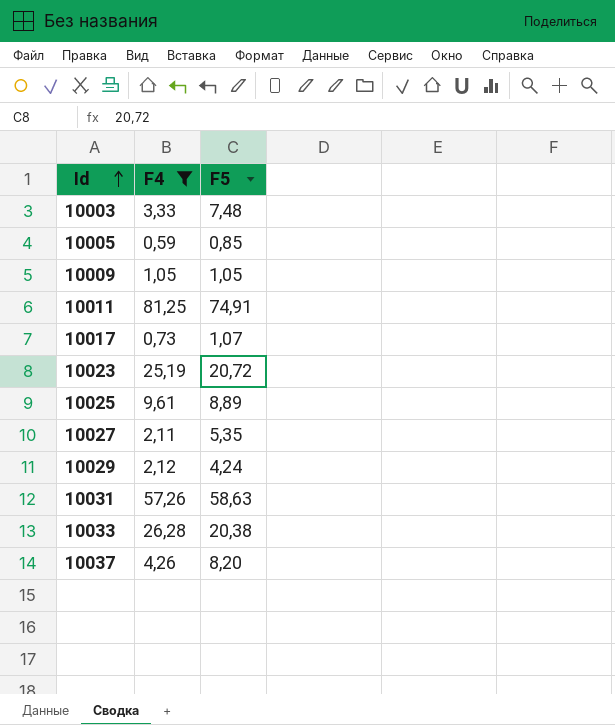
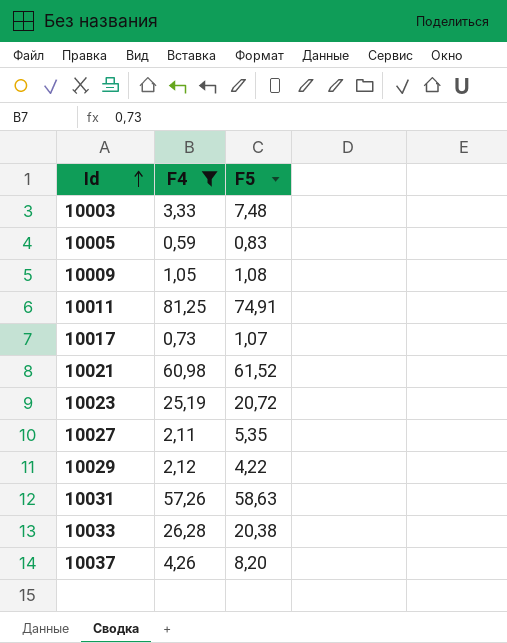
row 10025: 9,61 | 8,89 -> none
10005 | F5: 0,85 -> 0,83
10009 | F5: 1,05 -> 1,08
row 10021: none -> 60,98 | 61,52
10029 | F5: 4,24 -> 4,22

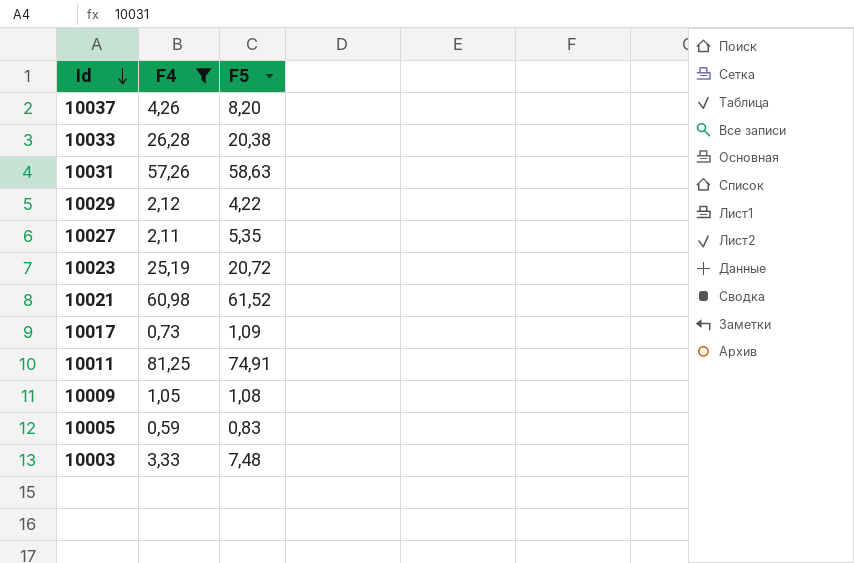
row order: Id ascending -> Id descending
10017 | F5: 1,07 -> 1,09

